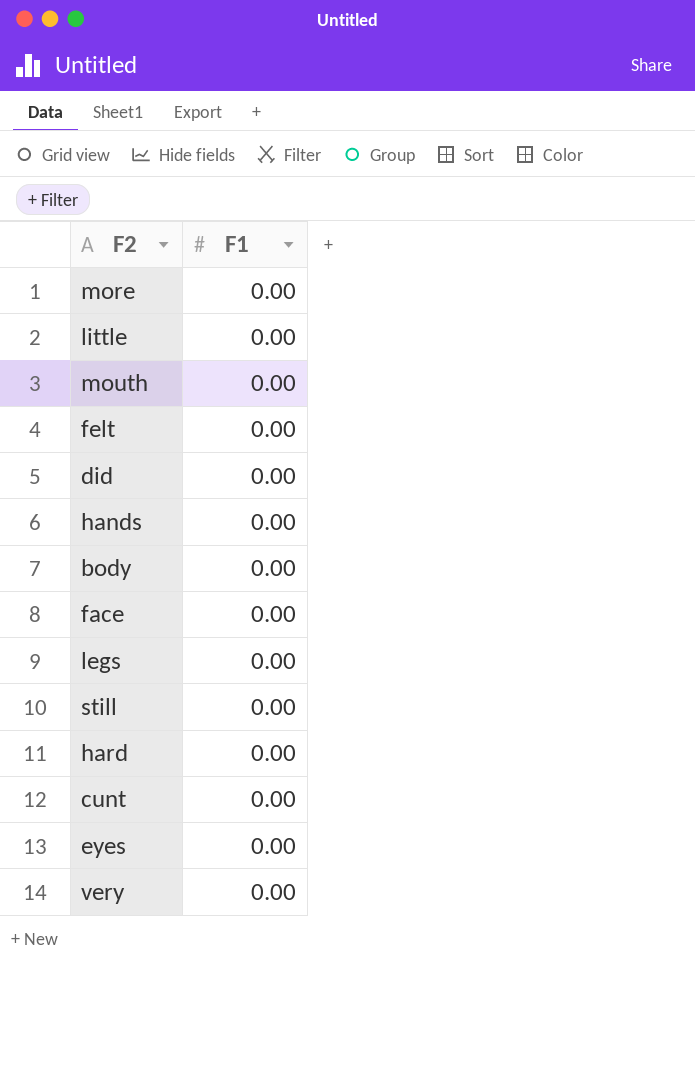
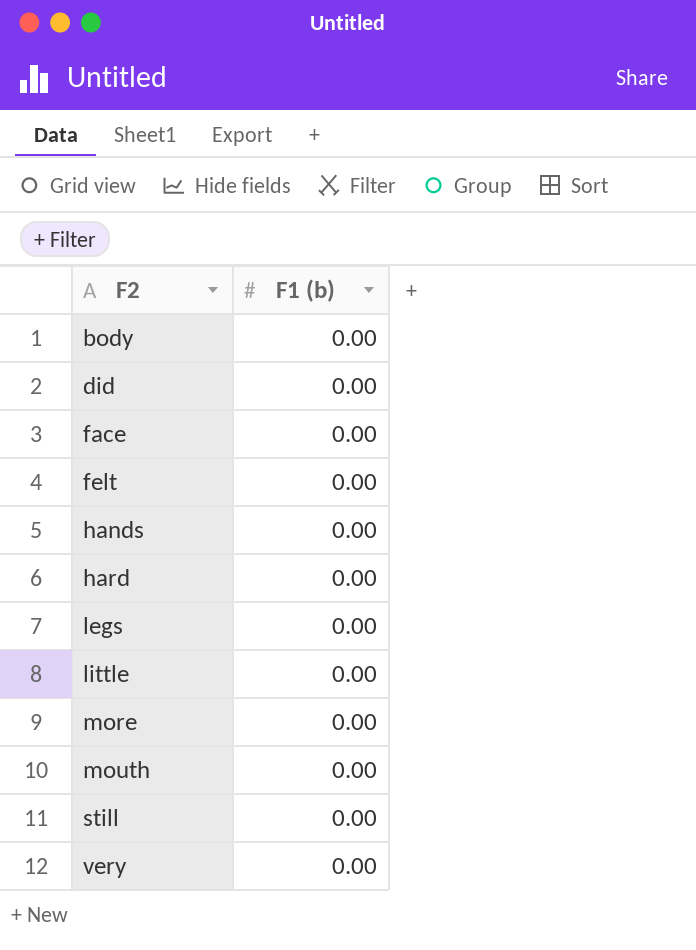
row order: none -> F2 ascending
column name: F1 -> F1 (b)
row cunt: 0.00 -> none
row eyes: 0.00 -> none

